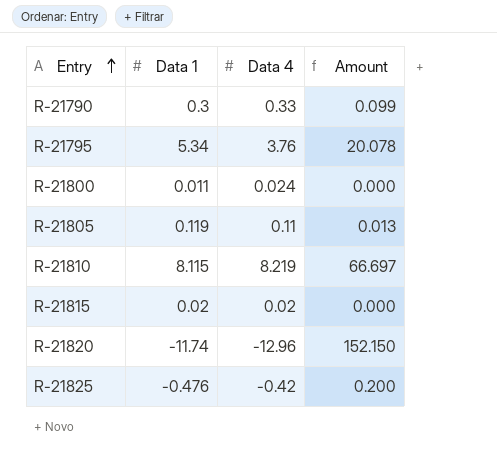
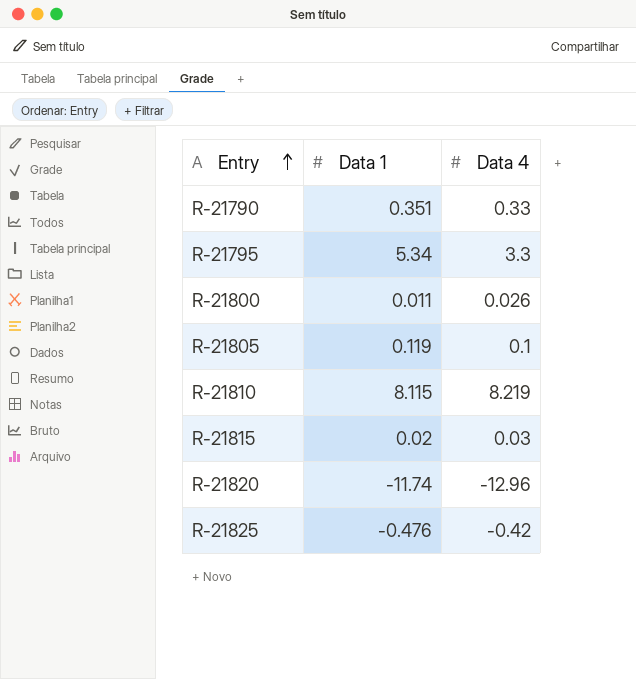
column Amount | formula: [Data 1] * [Data 4] -> none
R-21790 | Data 1: 0.3 -> 0.351
R-21795 | Data 4: 3.76 -> 3.3
R-21800 | Data 4: 0.024 -> 0.026
R-21805 | Data 4: 0.11 -> 0.1
R-21815 | Data 4: 0.02 -> 0.03

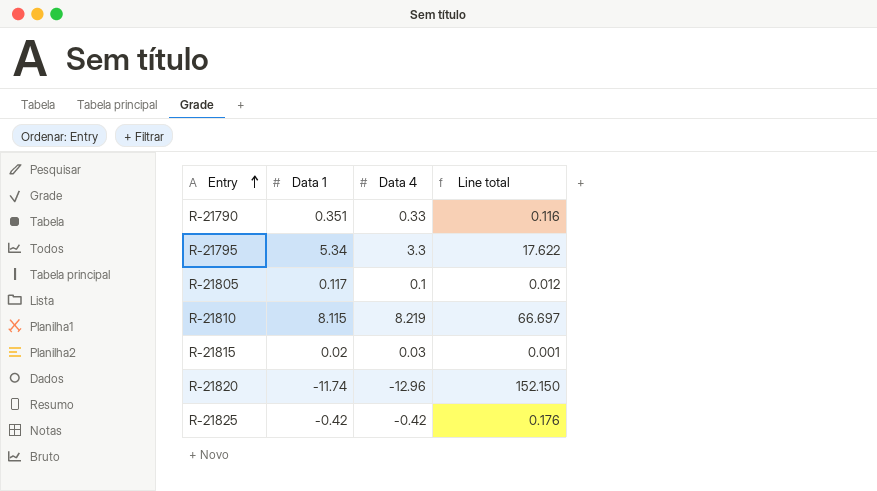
column Line total | formula: none -> [Data 1] * [Data 4]
row R-21800: 0.011 | 0.026 -> none
R-21805 | Data 1: 0.119 -> 0.117
R-21825 | Data 1: -0.476 -> -0.42

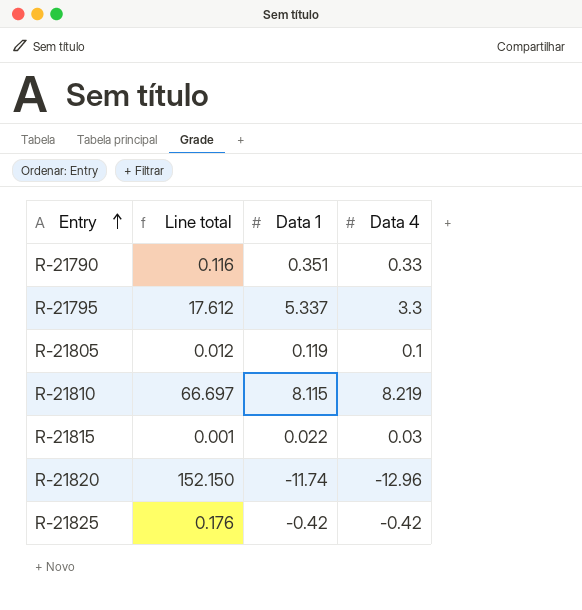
column Line total | position: 4 -> 2
R-21795 | Line total: 17.622 -> 17.612
R-21795 | Data 1: 5.34 -> 5.337
R-21805 | Data 1: 0.117 -> 0.119
R-21815 | Data 1: 0.02 -> 0.022

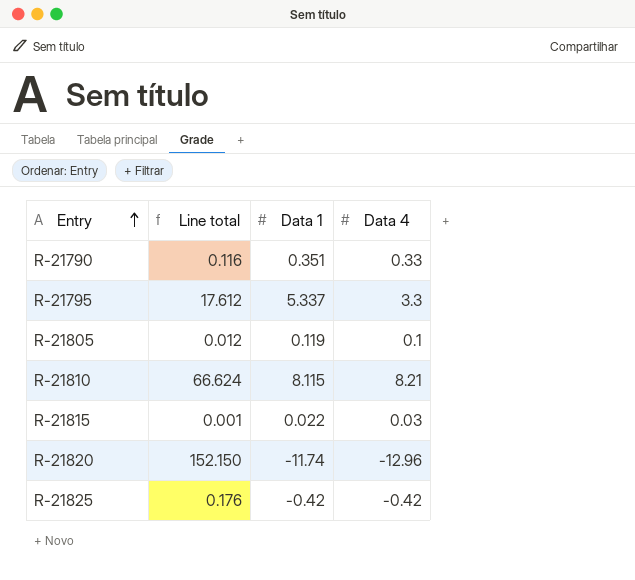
R-21810 | Line total: 66.697 -> 66.624
R-21810 | Data 4: 8.219 -> 8.21

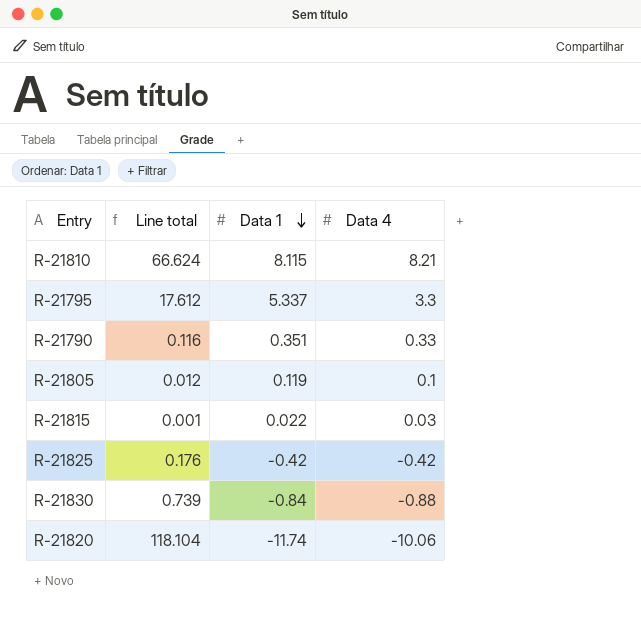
row order: Entry ascending -> Data 1 descending
row R-21830: none -> 0.739 | -0.84 | -0.88
R-21820 | Line total: 152.150 -> 118.104
R-21820 | Data 4: -12.96 -> -10.06

